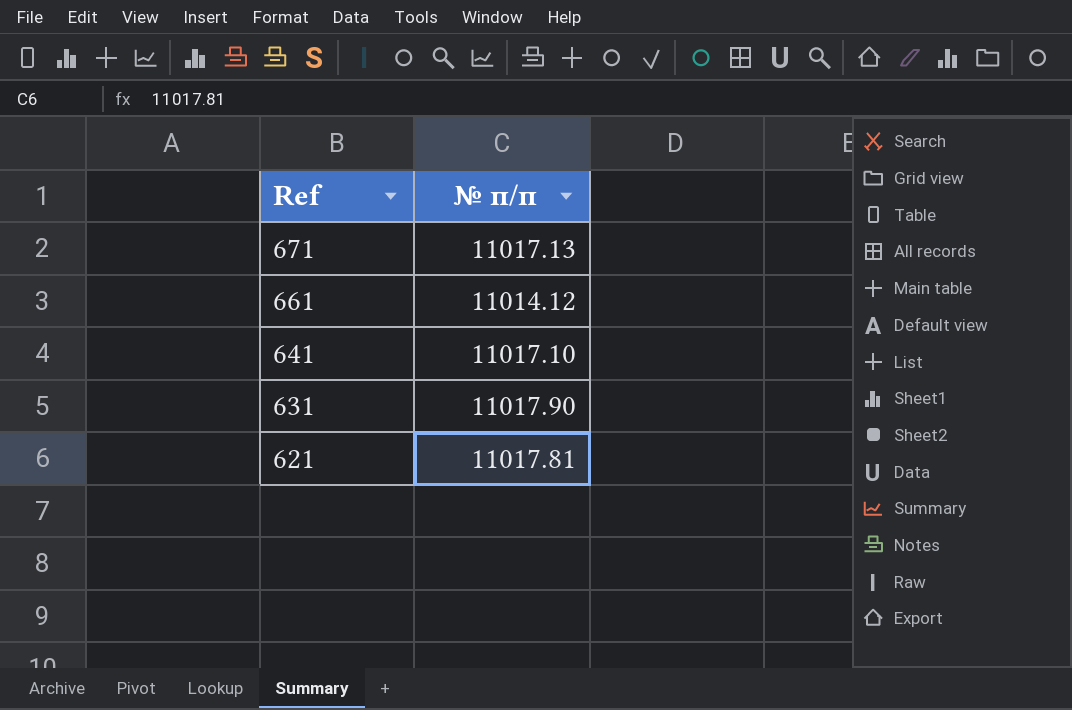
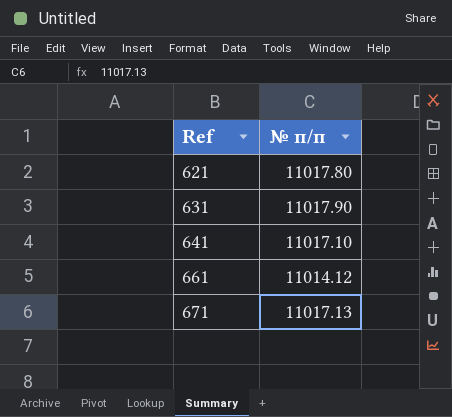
row order: Ref descending -> Ref ascending
621 | № п/п: 11017.81 -> 11017.80

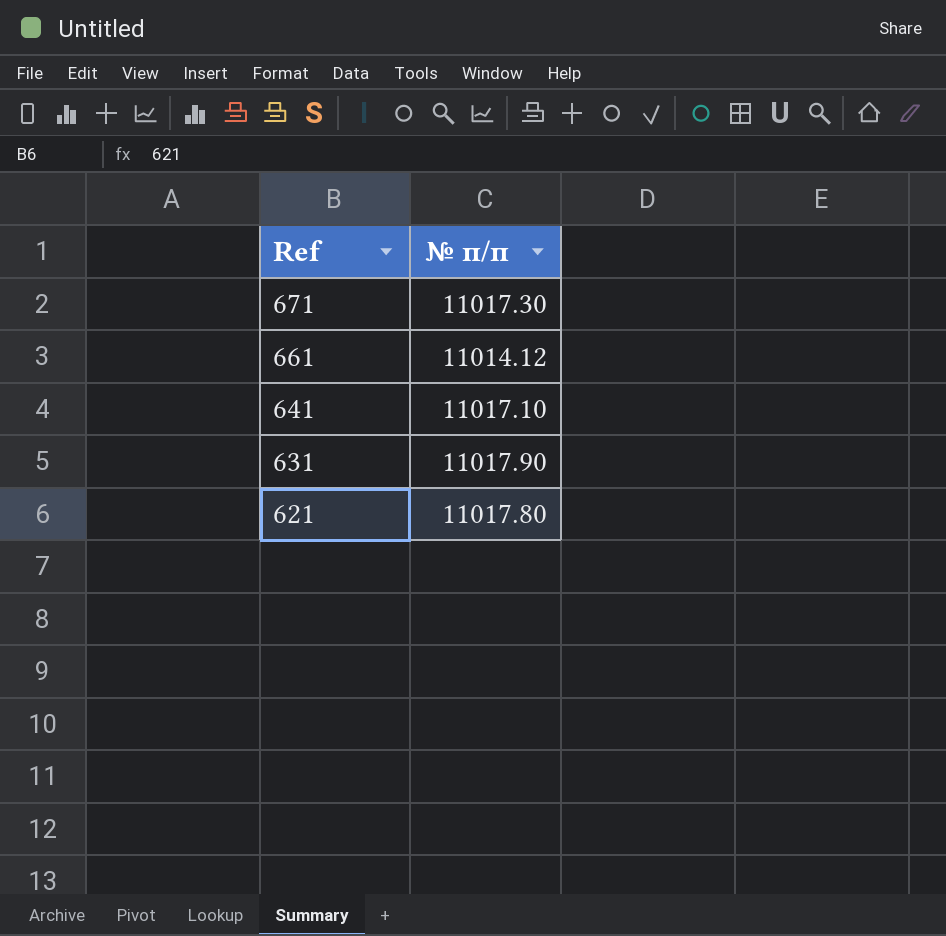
row order: Ref ascending -> Ref descending
671 | № п/п: 11017.13 -> 11017.30

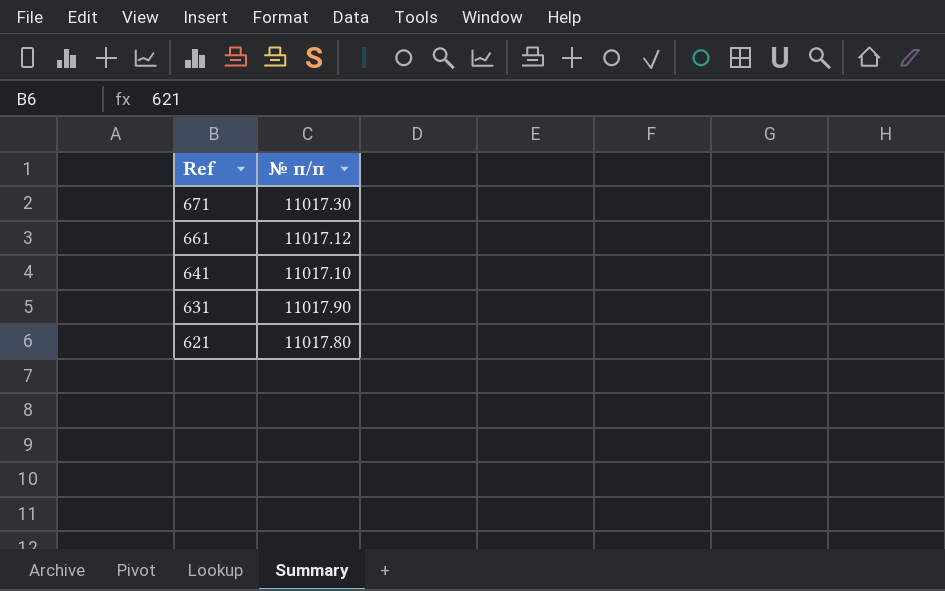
661 | № п/п: 11014.12 -> 11017.12

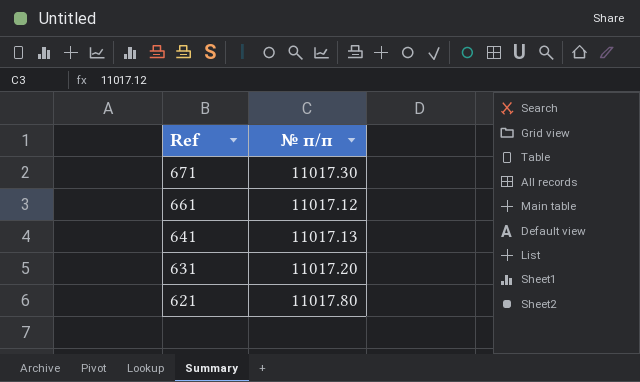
641 | № п/п: 11017.10 -> 11017.13
631 | № п/п: 11017.90 -> 11017.20

